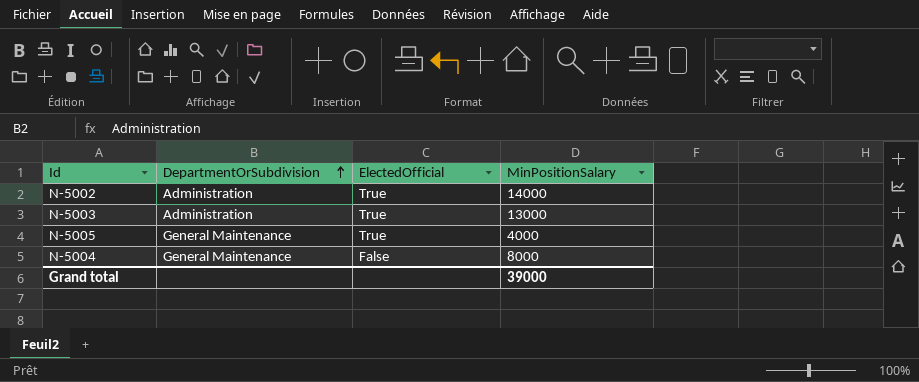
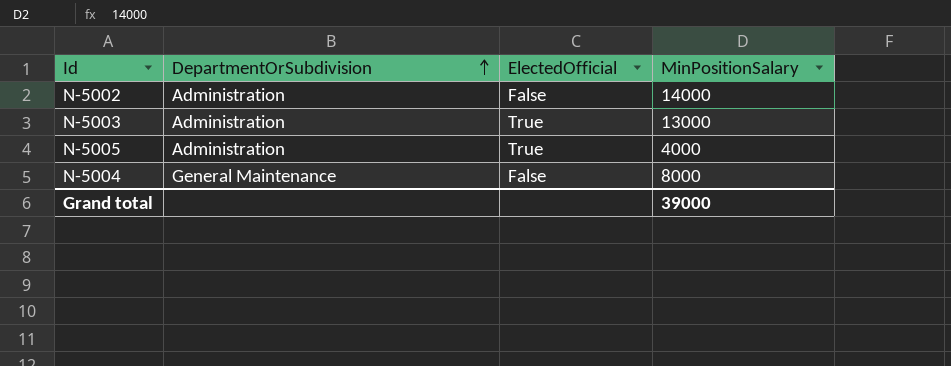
N-5002 | ElectedOfficial: True -> False
N-5005 | DepartmentOrSubdivision: General Maintenance -> Administration

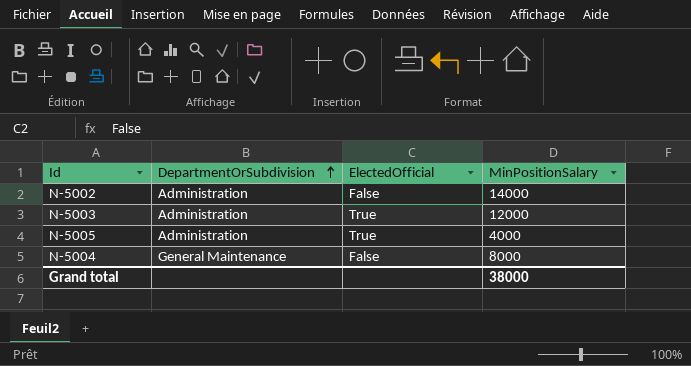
N-5003 | MinPositionSalary: 13000 -> 12000
Grand total | MinPositionSalary: 39000 -> 38000

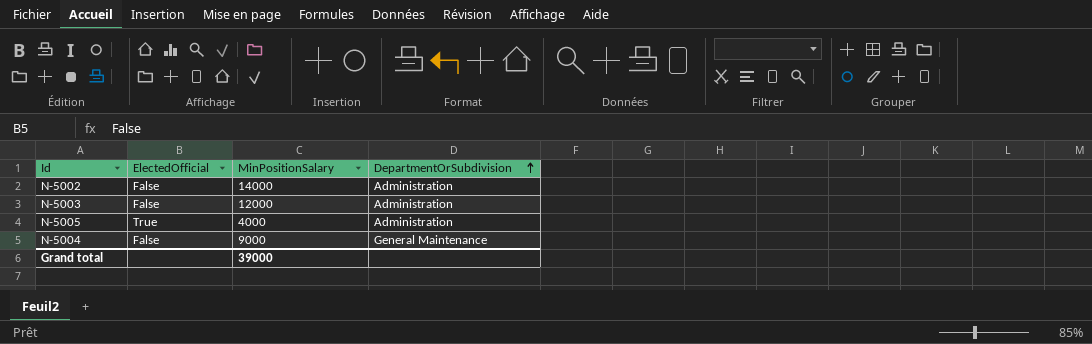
column DepartmentOrSubdivision | position: 2 -> 4
N-5003 | ElectedOfficial: True -> False
N-5004 | MinPositionSalary: 8000 -> 9000
Grand total | MinPositionSalary: 38000 -> 39000

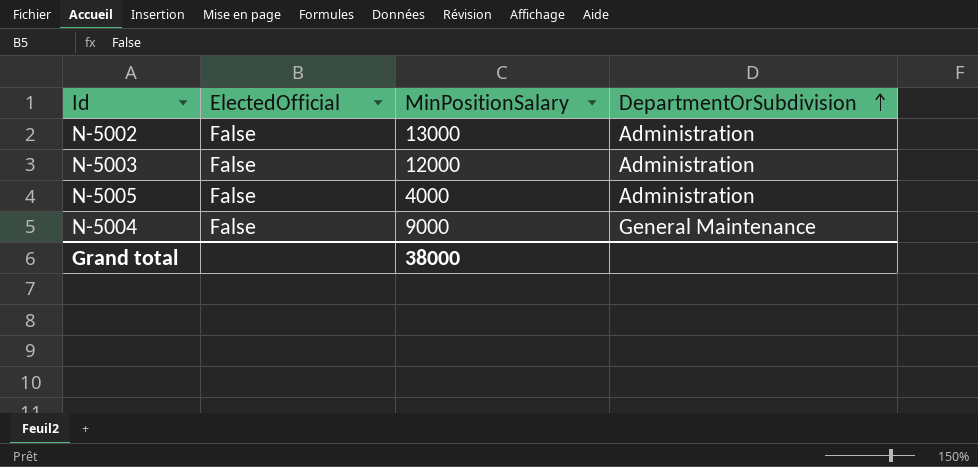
N-5002 | MinPositionSalary: 14000 -> 13000
N-5005 | ElectedOfficial: True -> False
Grand total | MinPositionSalary: 39000 -> 38000

